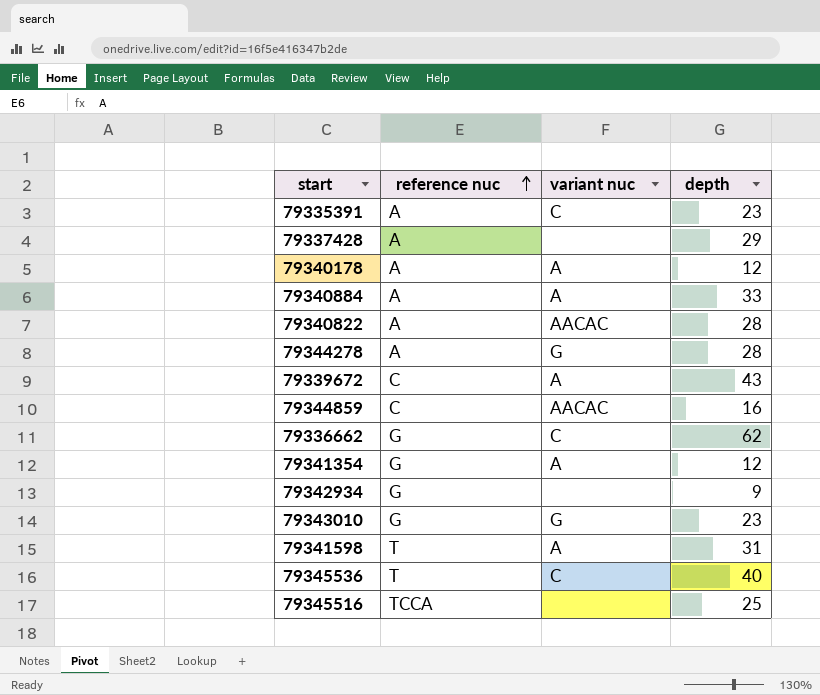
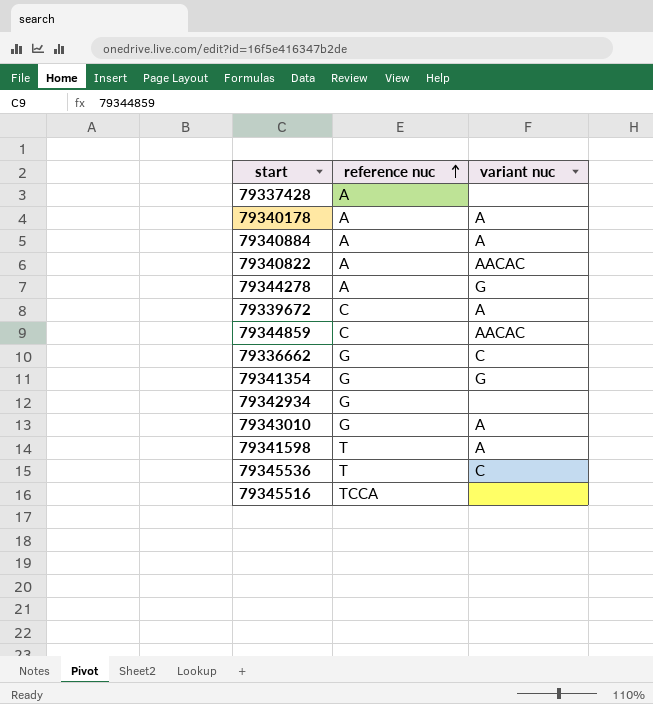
column depth | position: 4 -> none
row 79335391: A | C | 23 -> none
79341354 | variant nuc: A -> G
79343010 | variant nuc: G -> A

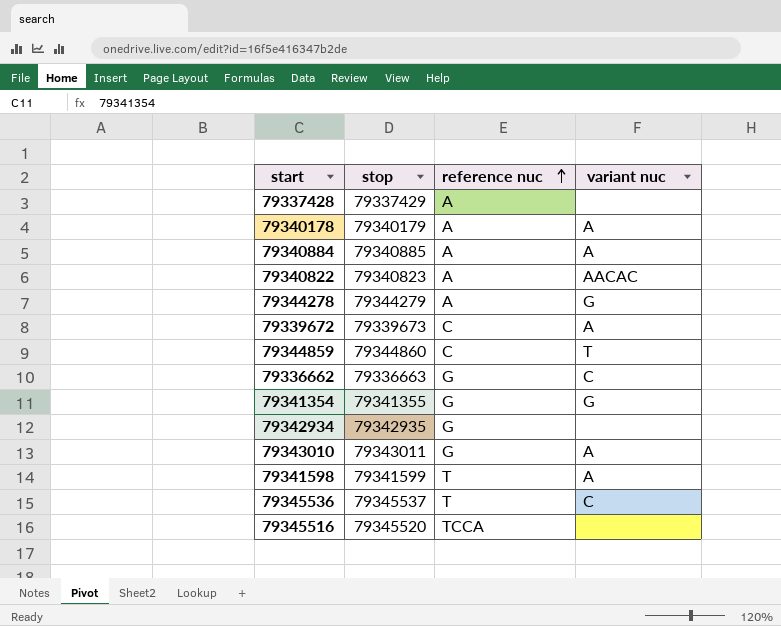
column stop | position: none -> 2
79344859 | variant nuc: AACAC -> T

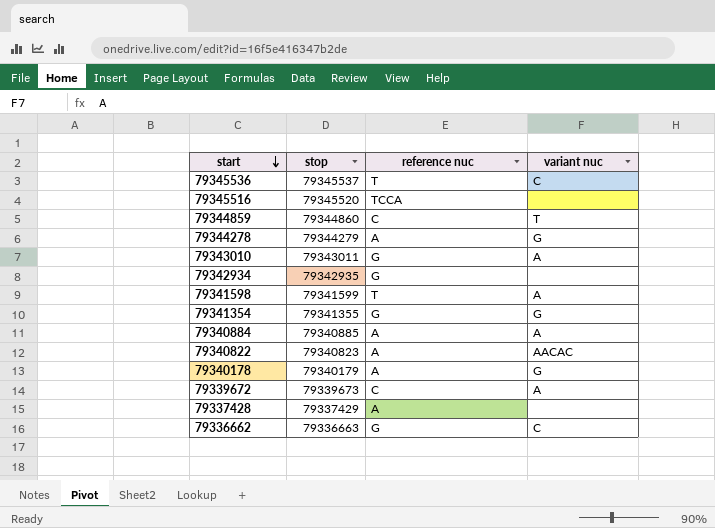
row order: reference nuc ascending -> start descending
79340178 | variant nuc: A -> G

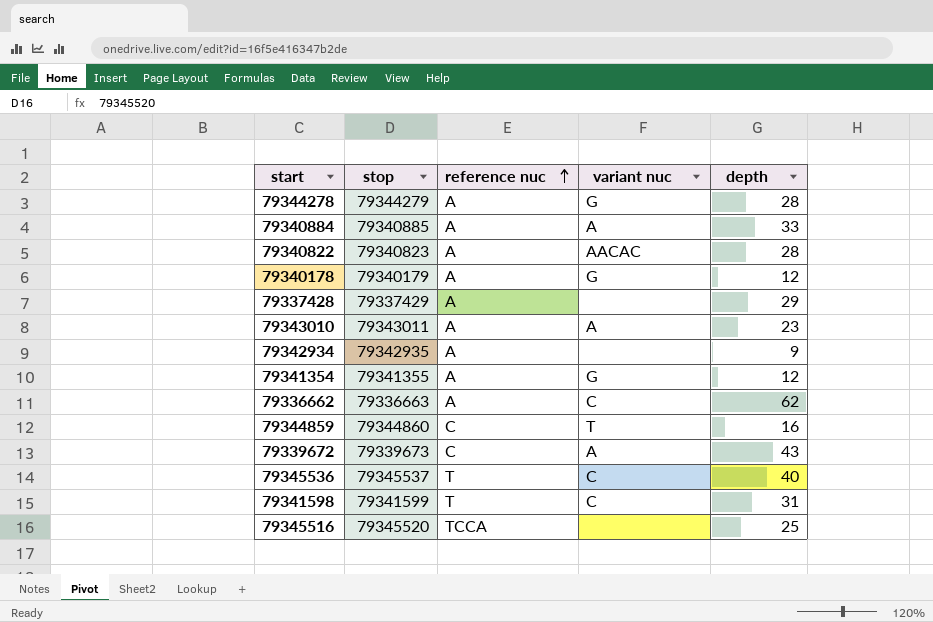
row order: start descending -> reference nuc ascending
column depth | position: none -> 5
79343010 | reference nuc: G -> A
79342934 | reference nuc: G -> A
79341354 | reference nuc: G -> A
79336662 | reference nuc: G -> A
79341598 | variant nuc: A -> C

